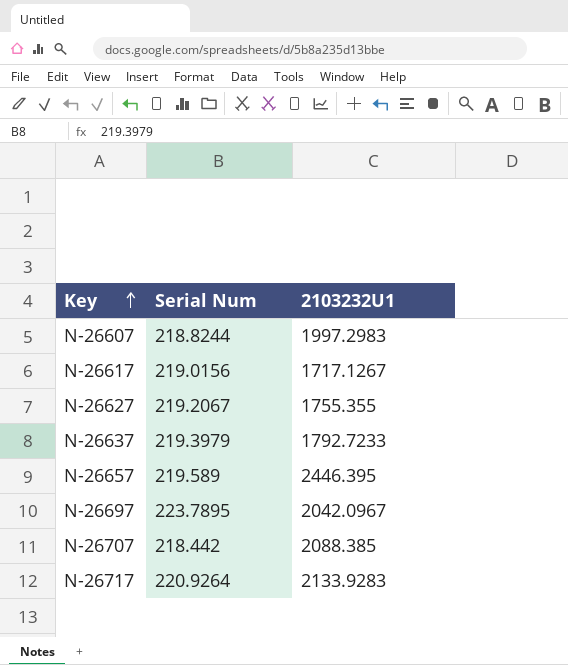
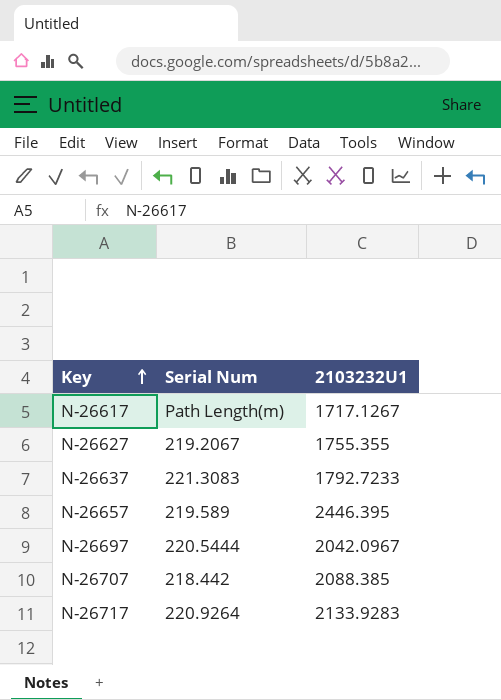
row N-26607: 218.8244 | 1997.2983 -> none
N-26617 | Serial Num: 219.0156 -> Path Length(m)
N-26637 | Serial Num: 219.3979 -> 221.3083
N-26697 | Serial Num: 223.7895 -> 220.5444

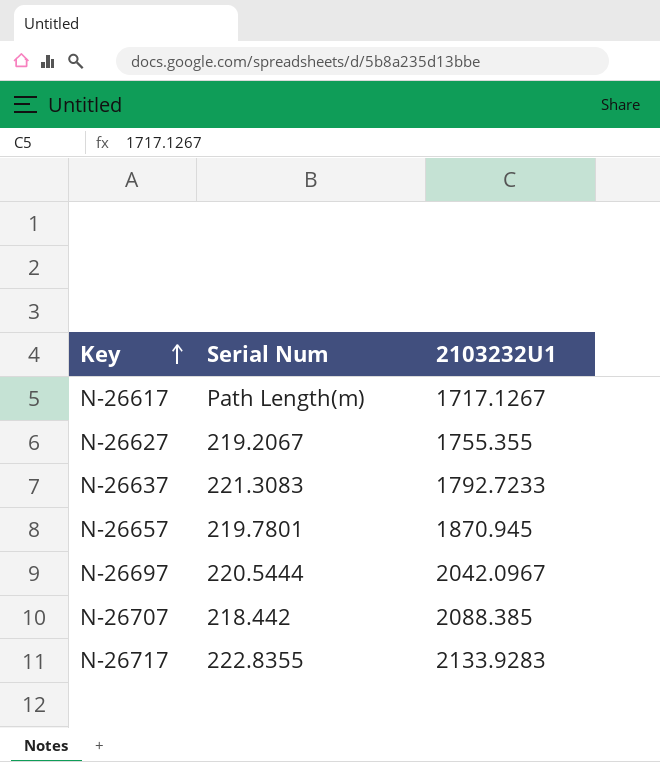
N-26657 | Serial Num: 219.589 -> 219.7801
N-26657 | 2103232U1: 2446.395 -> 1870.945
N-26717 | Serial Num: 220.9264 -> 222.8355

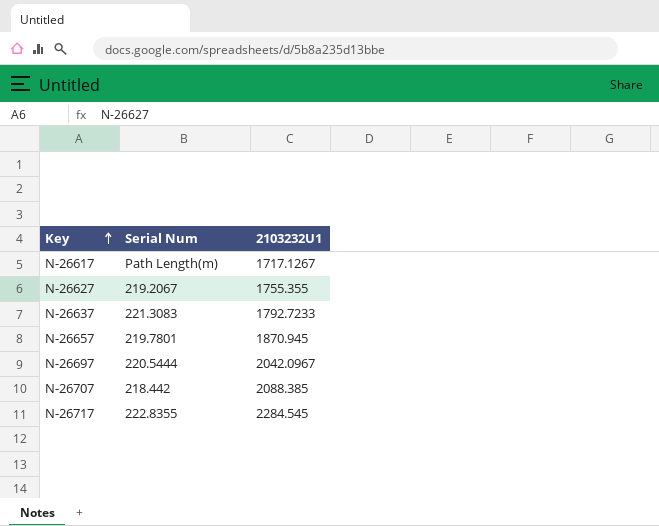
N-26717 | 2103232U1: 2133.9283 -> 2284.545

